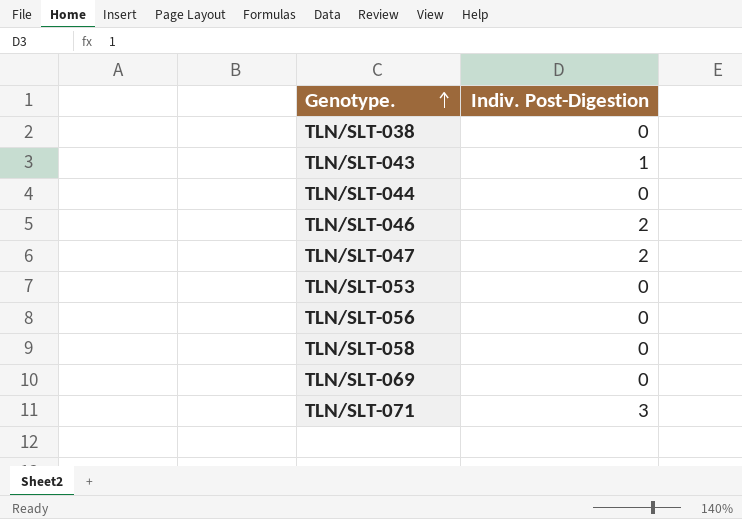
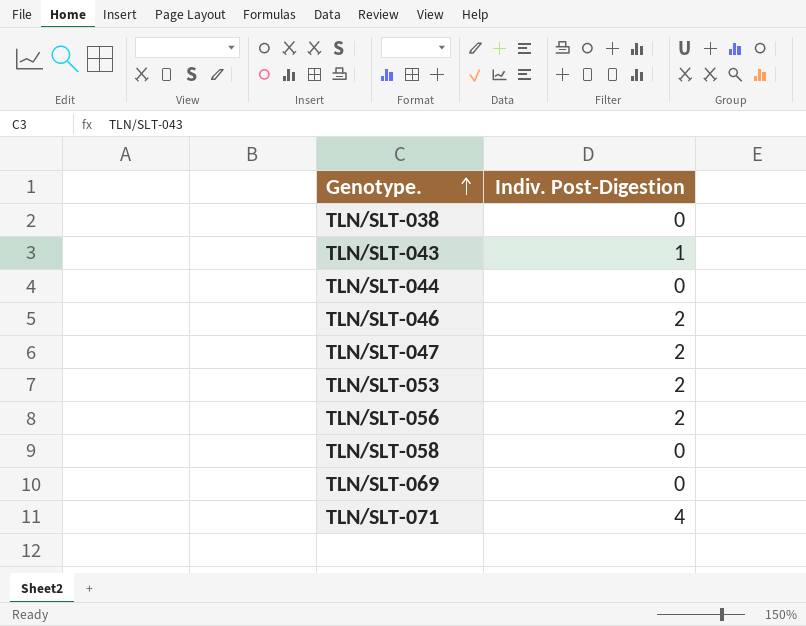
TLN/SLT-053 | Indiv. Post-Digestion: 0 -> 2
TLN/SLT-056 | Indiv. Post-Digestion: 0 -> 2
TLN/SLT-071 | Indiv. Post-Digestion: 3 -> 4

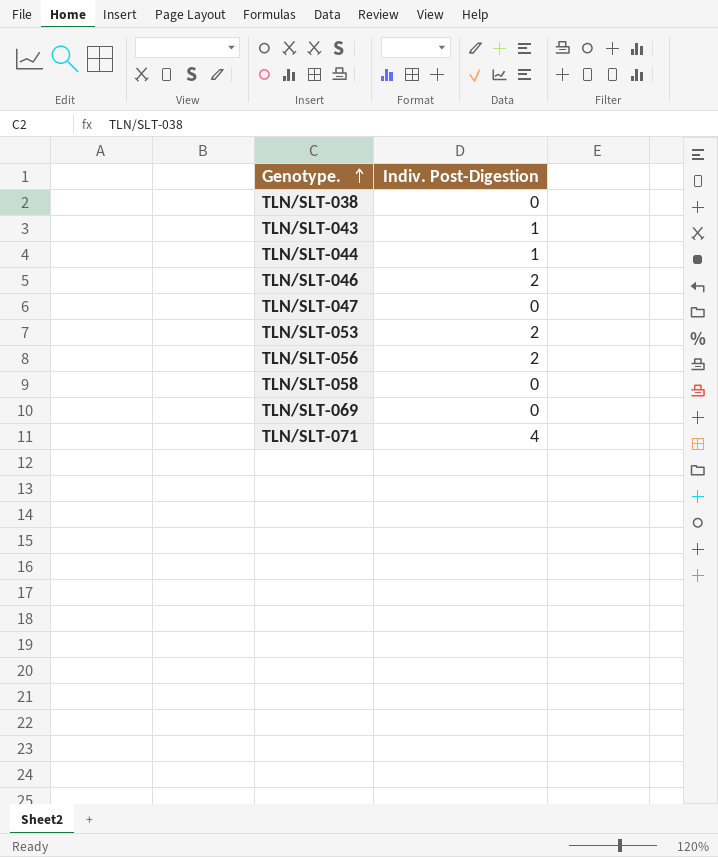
TLN/SLT-044 | Indiv. Post-Digestion: 0 -> 1
TLN/SLT-047 | Indiv. Post-Digestion: 2 -> 0

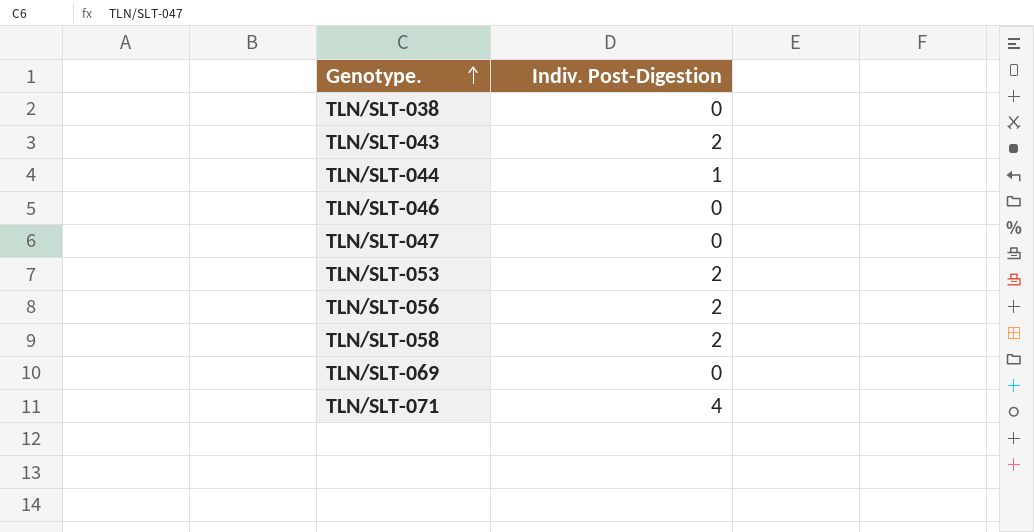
TLN/SLT-043 | Indiv. Post-Digestion: 1 -> 2
TLN/SLT-046 | Indiv. Post-Digestion: 2 -> 0
TLN/SLT-058 | Indiv. Post-Digestion: 0 -> 2

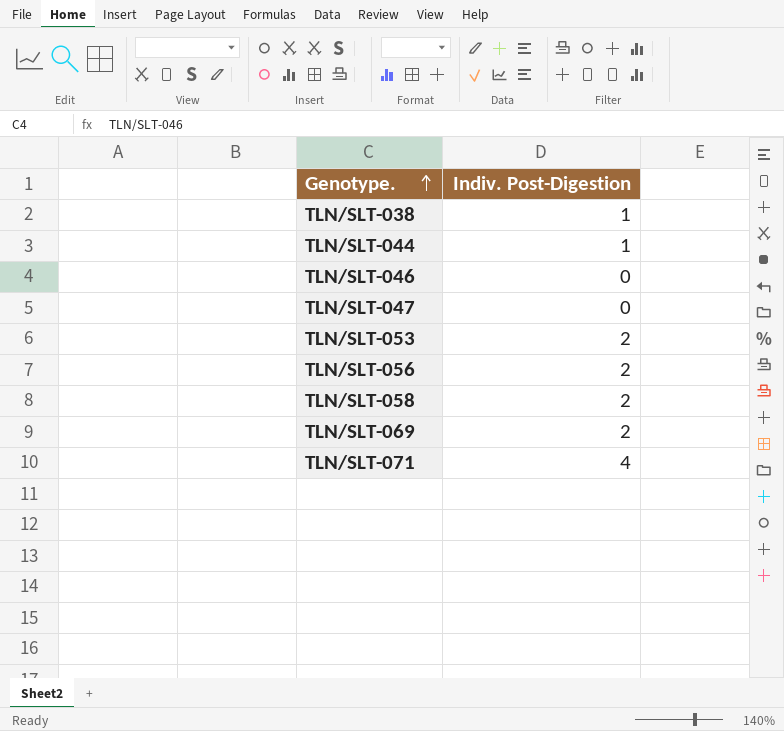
row TLN/SLT-043: 2 -> none
TLN/SLT-038 | Indiv. Post-Digestion: 0 -> 1
TLN/SLT-069 | Indiv. Post-Digestion: 0 -> 2

